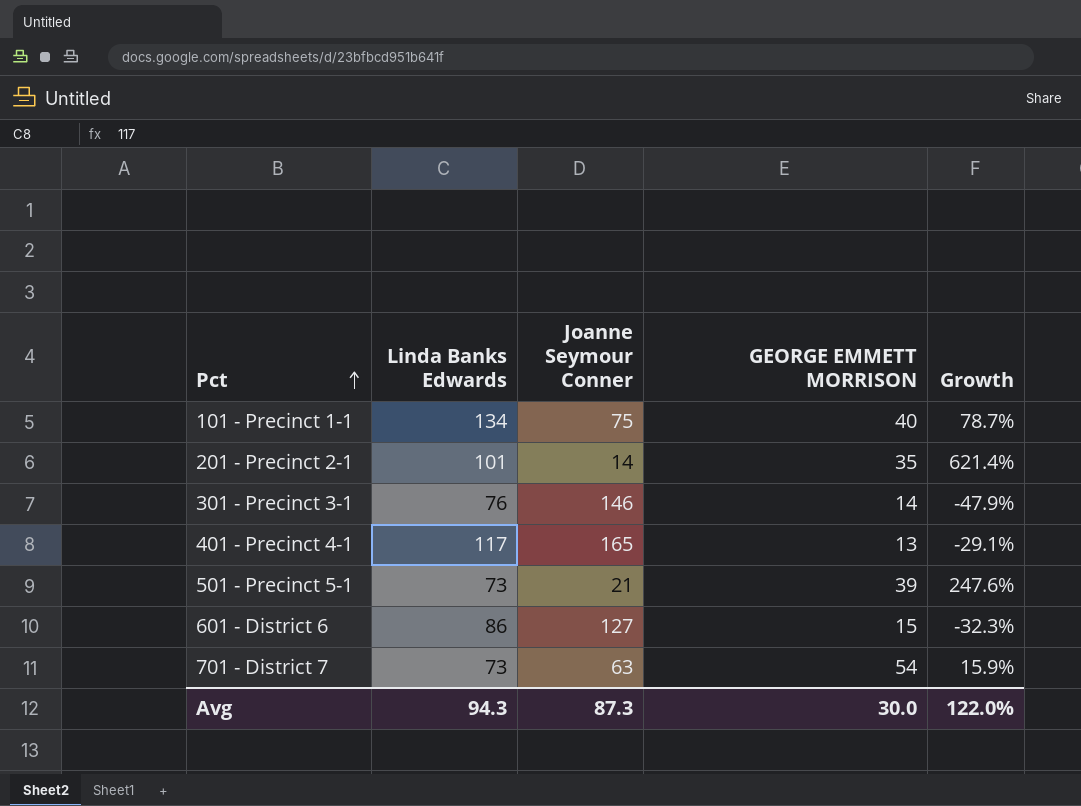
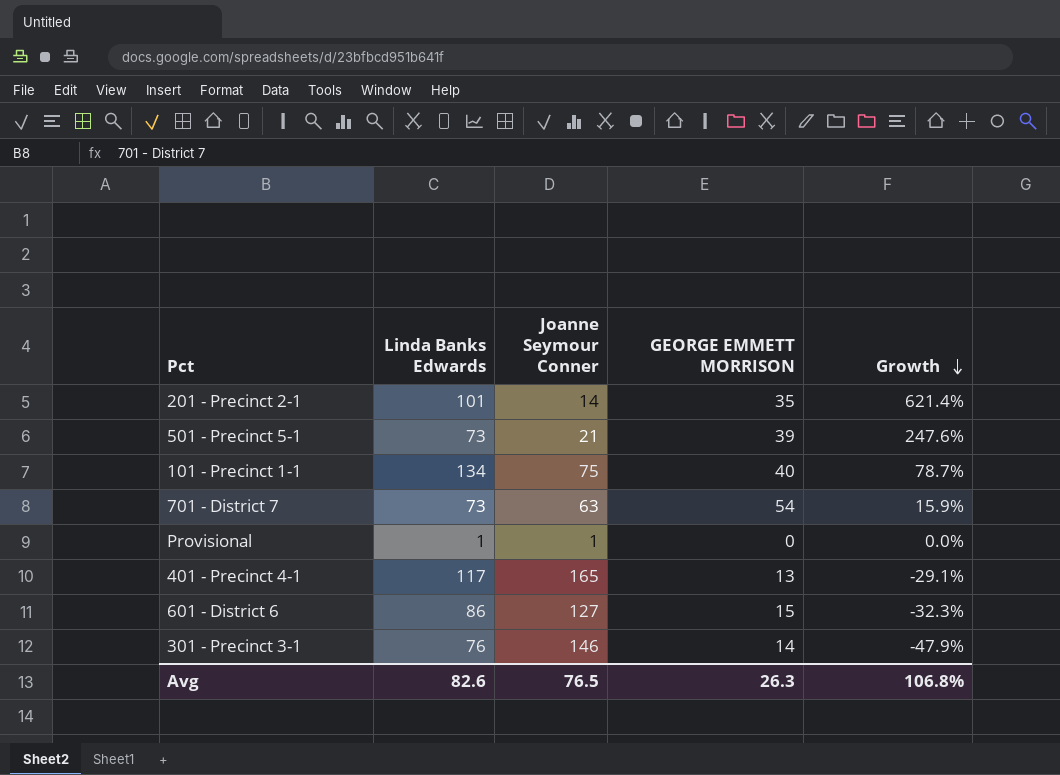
row order: Pct ascending -> Growth descending
row Provisional: none -> 1 | 1 | 0 | 0.0%
Avg | Linda Banks Edwards: 94.3 -> 82.6
Avg | Joanne Seymour Conner: 87.3 -> 76.5
Avg | GEORGE EMMETT MORRISON: 30.0 -> 26.3
Avg | Growth: 122.0% -> 106.8%

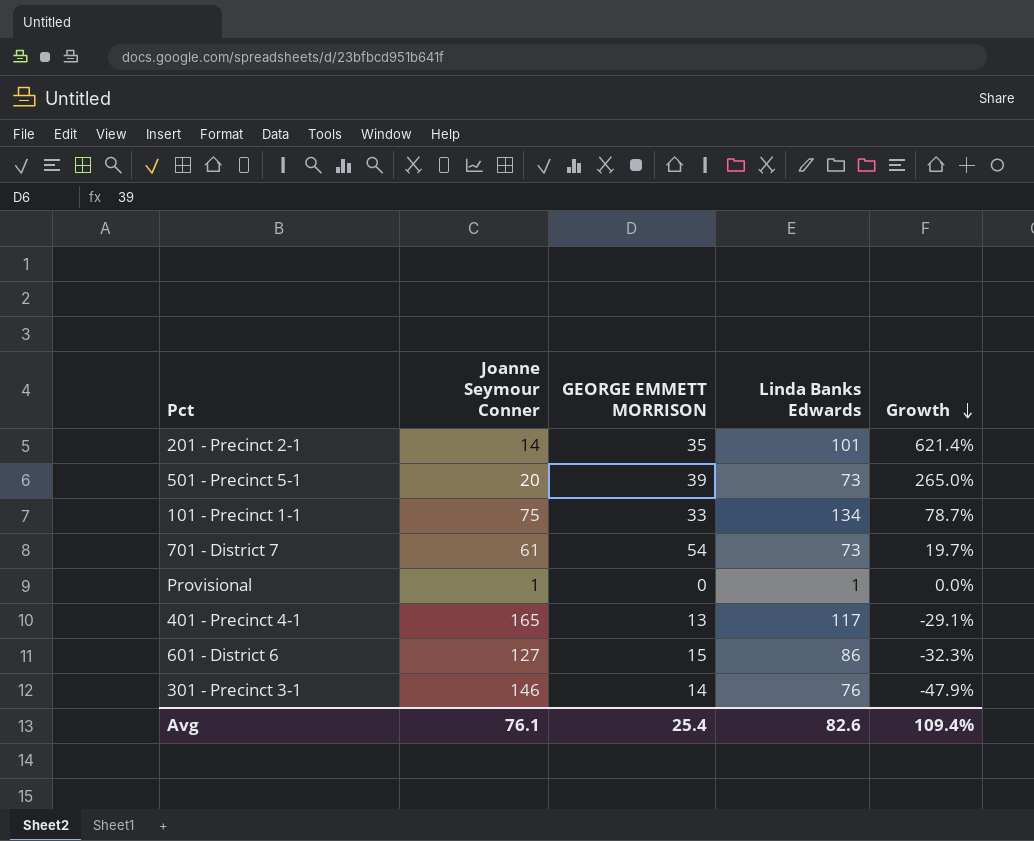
column Linda Banks Edwards | position: 2 -> 4
501 - Precinct 5-1 | Joanne Seymour Conner: 21 -> 20
501 - Precinct 5-1 | Growth: 247.6% -> 265.0%
101 - Precinct 1-1 | GEORGE EMMETT MORRISON: 40 -> 33
701 - District 7 | Joanne Seymour Conner: 63 -> 61
701 - District 7 | Growth: 15.9% -> 19.7%
Avg | Joanne Seymour Conner: 76.5 -> 76.1
Avg | GEORGE EMMETT MORRISON: 26.3 -> 25.4
Avg | Growth: 106.8% -> 109.4%

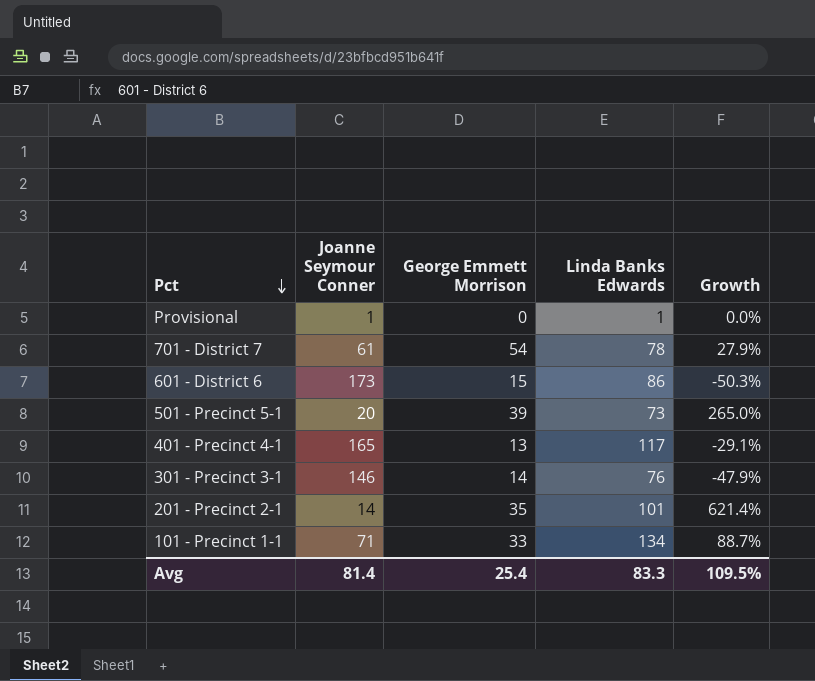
row order: Growth descending -> Pct descending
column name: GEORGE EMMETT MORRISON -> George Emmett Morrison
701 - District 7 | Linda Banks Edwards: 73 -> 78
701 - District 7 | Growth: 19.7% -> 27.9%
601 - District 6 | Joanne Seymour Conner: 127 -> 173
601 - District 6 | Growth: -32.3% -> -50.3%
101 - Precinct 1-1 | Joanne Seymour Conner: 75 -> 71
101 - Precinct 1-1 | Growth: 78.7% -> 88.7%
Avg | Joanne Seymour Conner: 76.1 -> 81.4
Avg | Linda Banks Edwards: 82.6 -> 83.3
Avg | Growth: 109.4% -> 109.5%

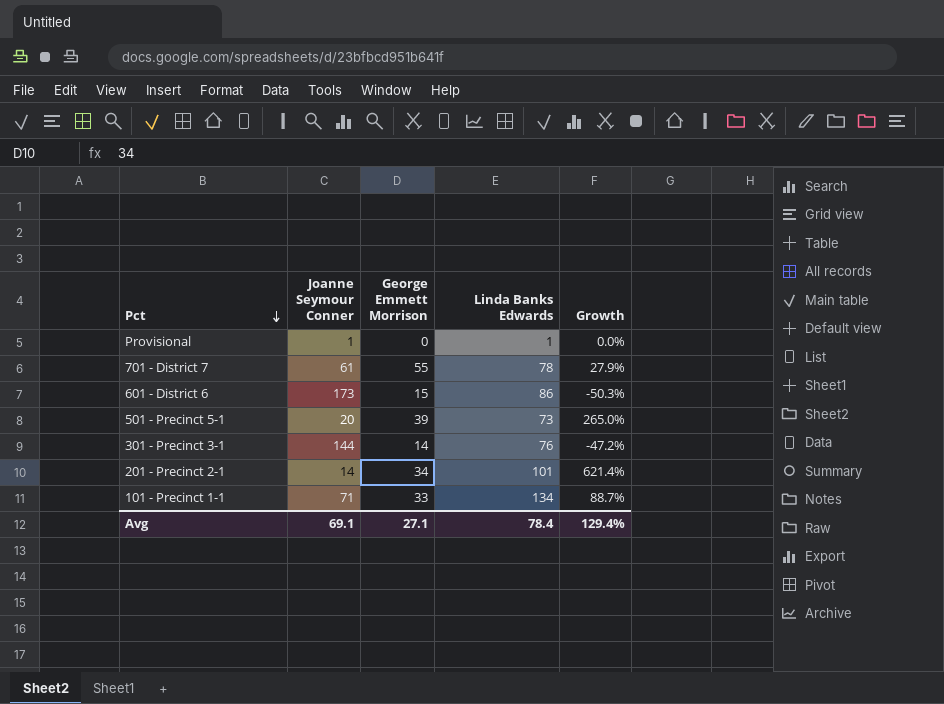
row 401 - Precinct 4-1: 165 | 13 | 117 | -29.1% -> none
701 - District 7 | George Emmett Morrison: 54 -> 55
301 - Precinct 3-1 | Joanne Seymour Conner: 146 -> 144
301 - Precinct 3-1 | Growth: -47.9% -> -47.2%
201 - Precinct 2-1 | George Emmett Morrison: 35 -> 34
Avg | Joanne Seymour Conner: 81.4 -> 69.1
Avg | George Emmett Morrison: 25.4 -> 27.1
Avg | Linda Banks Edwards: 83.3 -> 78.4
Avg | Growth: 109.5% -> 129.4%

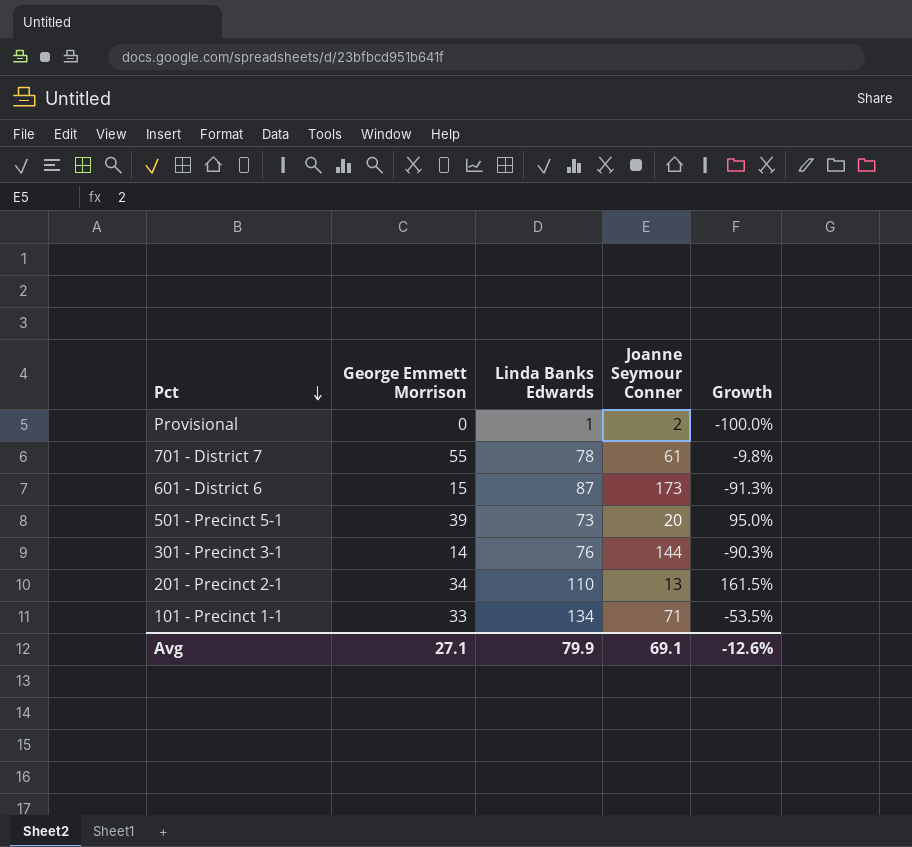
column Joanne Seymour Conner | position: 2 -> 4
column Growth | formula: ([Linda Banks Edwards] - [Joanne Seymour Conner]) / [Joanne Seymour Conner] -> ([George Emmett Morrison] - [Joanne Seymour Conner]) / [Joanne Seymour Conner]
Provisional | Joanne Seymour Conner: 1 -> 2
601 - District 6 | Linda Banks Edwards: 86 -> 87
201 - Precinct 2-1 | Linda Banks Edwards: 101 -> 110
201 - Precinct 2-1 | Joanne Seymour Conner: 14 -> 13
Avg | Linda Banks Edwards: 78.4 -> 79.9
Avg | Growth: 129.4% -> -12.6%

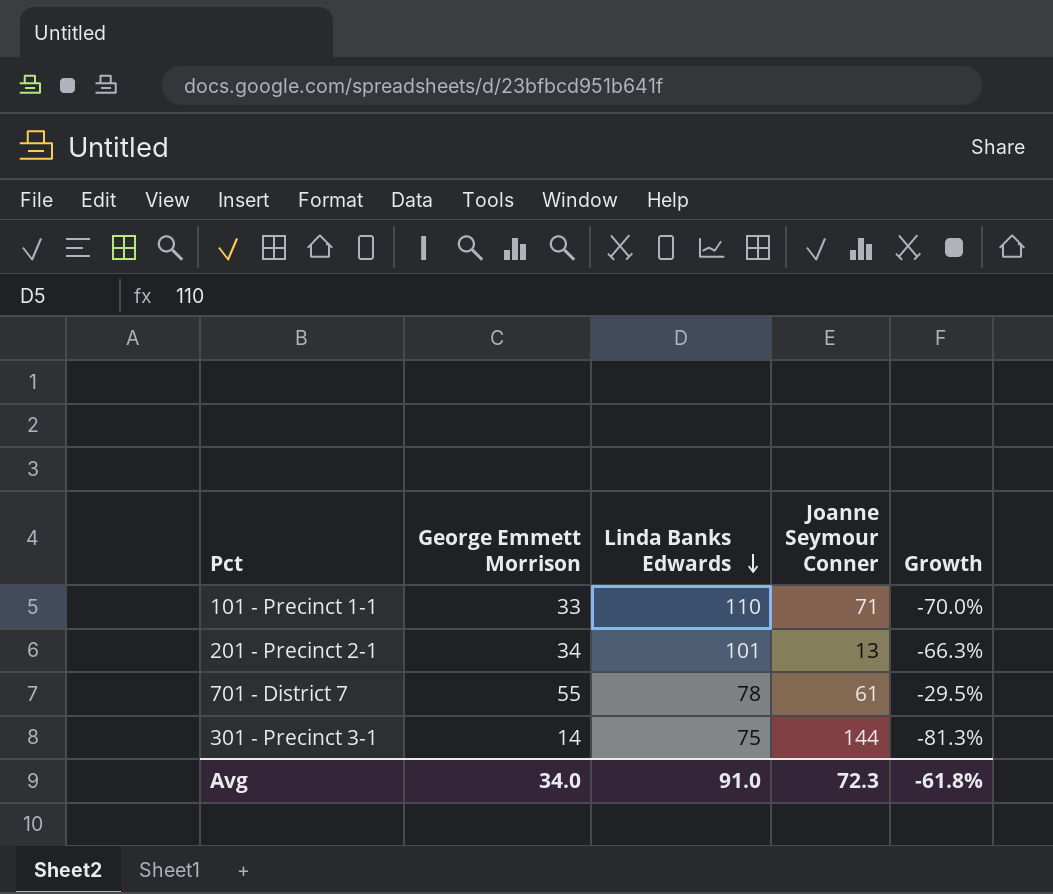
row order: Pct descending -> Linda Banks Edwards descending
column Growth | formula: ([George Emmett Morrison] - [Joanne Seymour Conner]) / [Joanne Seymour Conner] -> ([George Emmett Morrison] - [Linda Banks Edwards]) / [Linda Banks Edwards]
row Provisional: 0 | 1 | 2 | -100.0% -> none
row 601 - District 6: 15 | 87 | 173 | -91.3% -> none
row 501 - Precinct 5-1: 39 | 73 | 20 | 95.0% -> none
101 - Precinct 1-1 | Linda Banks Edwards: 134 -> 110
201 - Precinct 2-1 | Linda Banks Edwards: 110 -> 101
301 - Precinct 3-1 | Linda Banks Edwards: 76 -> 75
Avg | George Emmett Morrison: 27.1 -> 34.0
Avg | Linda Banks Edwards: 79.9 -> 91.0
Avg | Joanne Seymour Conner: 69.1 -> 72.3
Avg | Growth: -12.6% -> -61.8%

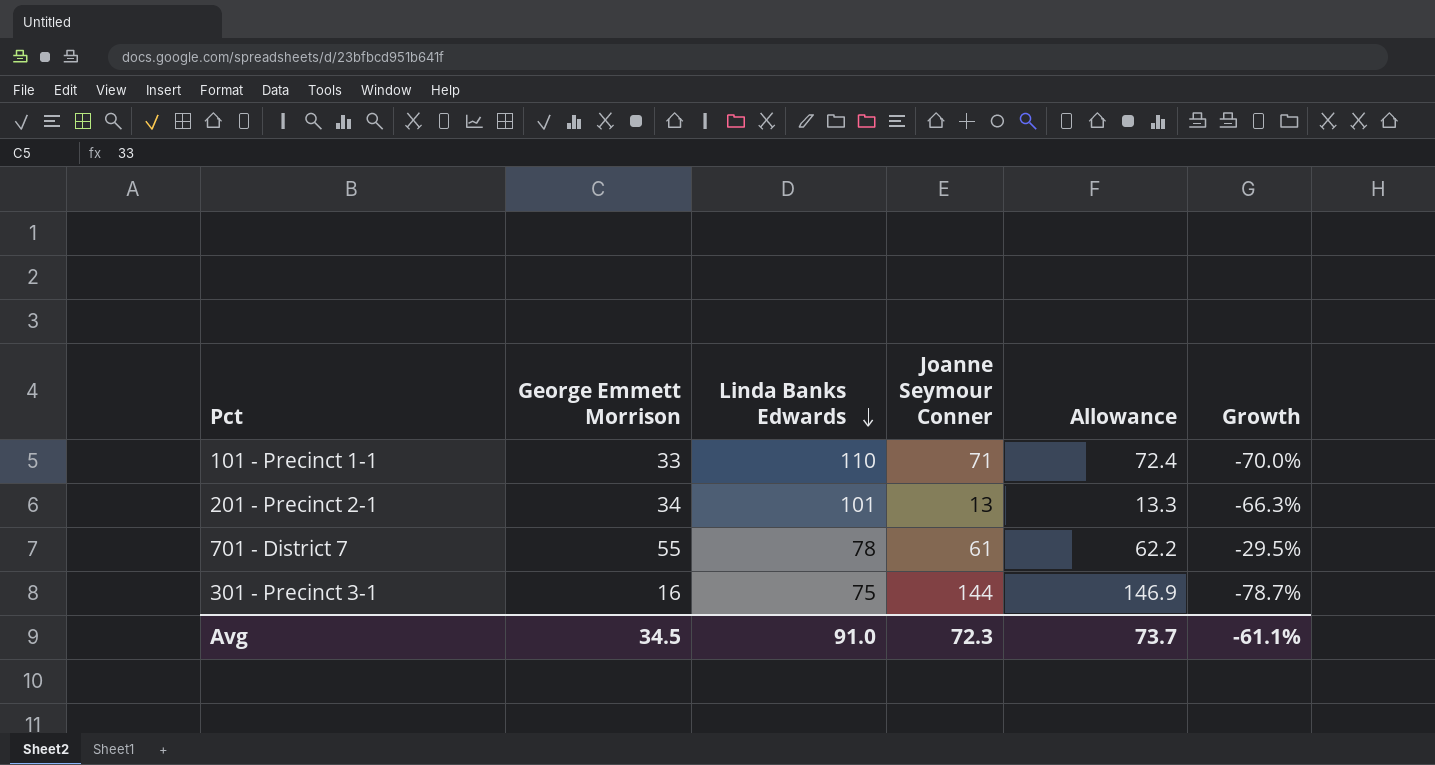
column Allowance | formula: none -> [Joanne Seymour Conner] * 1.02
301 - Precinct 3-1 | George Emmett Morrison: 14 -> 16
301 - Precinct 3-1 | Growth: -81.3% -> -78.7%
Avg | George Emmett Morrison: 34.0 -> 34.5
Avg | Growth: -61.8% -> -61.1%

